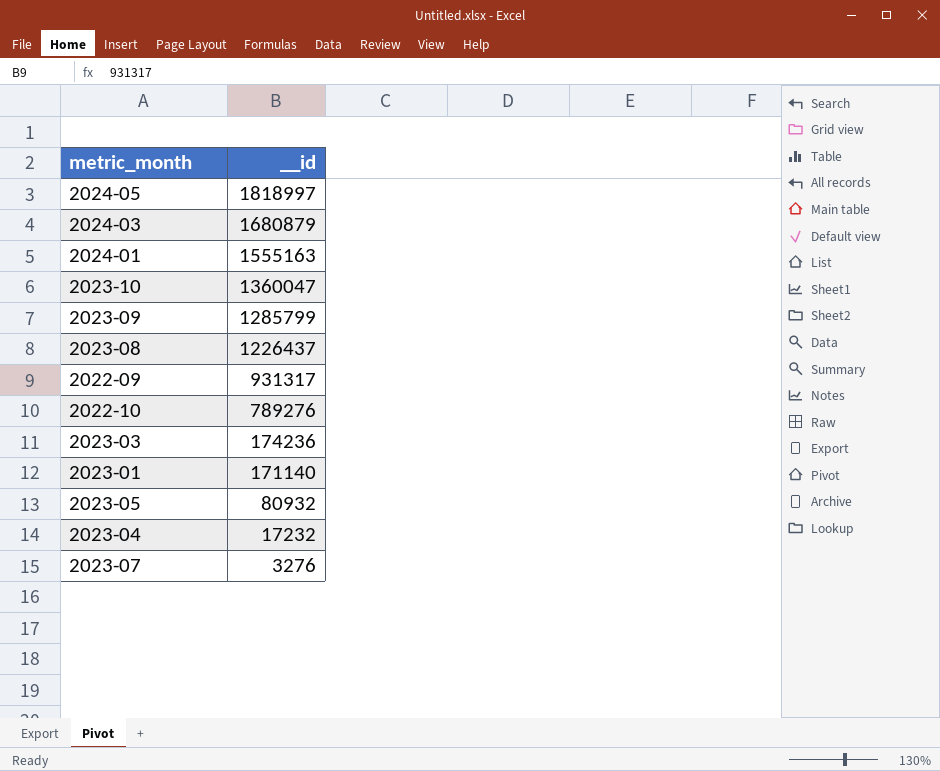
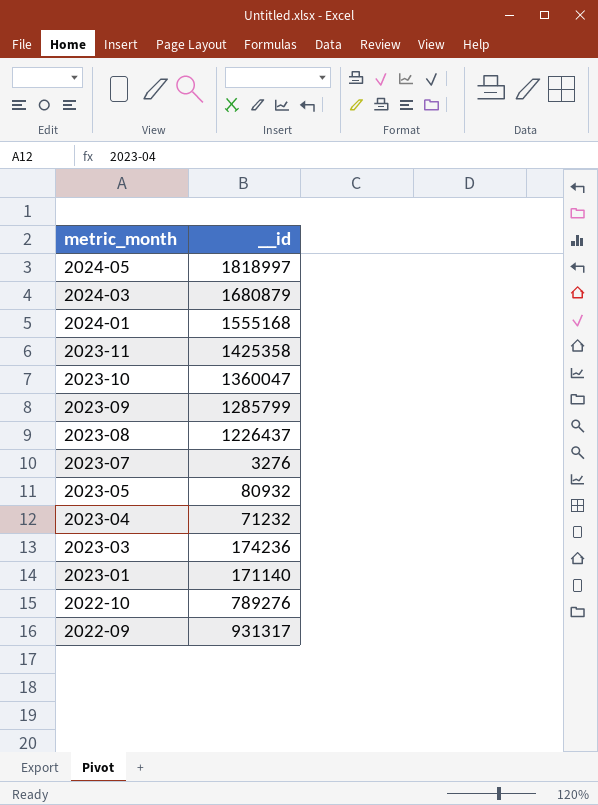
row order: __id descending -> metric_month descending
2024-01 | __id: 1555163 -> 1555168
row 2023-11: none -> 1425358
2023-04 | __id: 17232 -> 71232

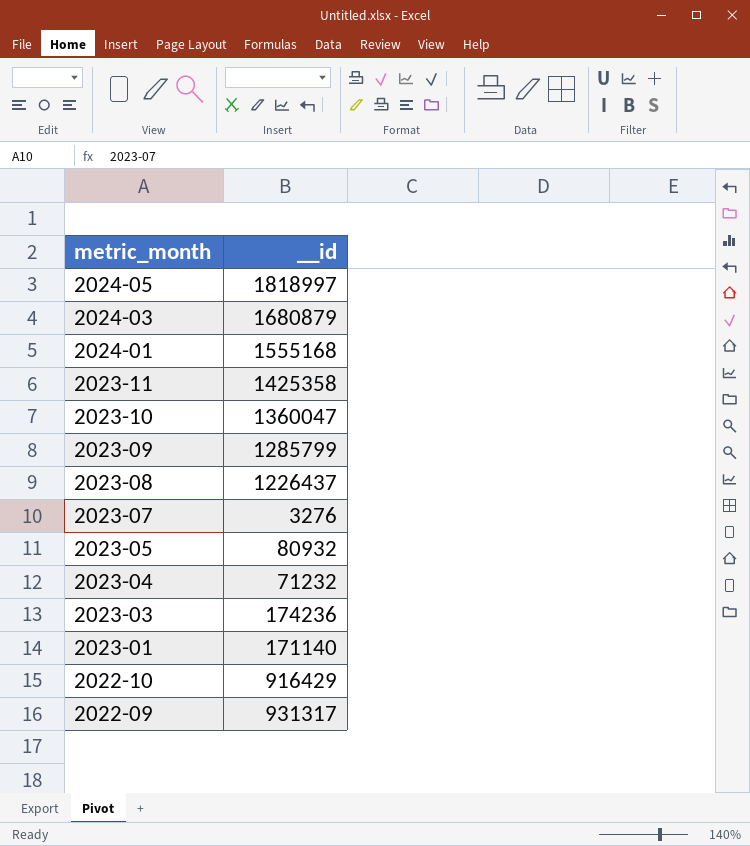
2022-10 | __id: 789276 -> 916429

